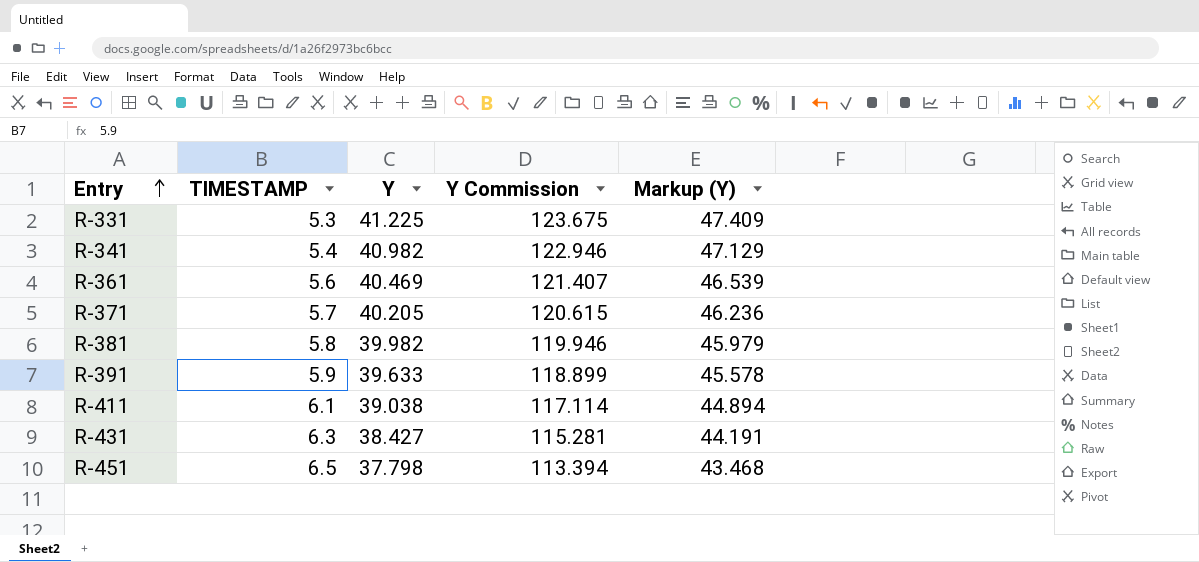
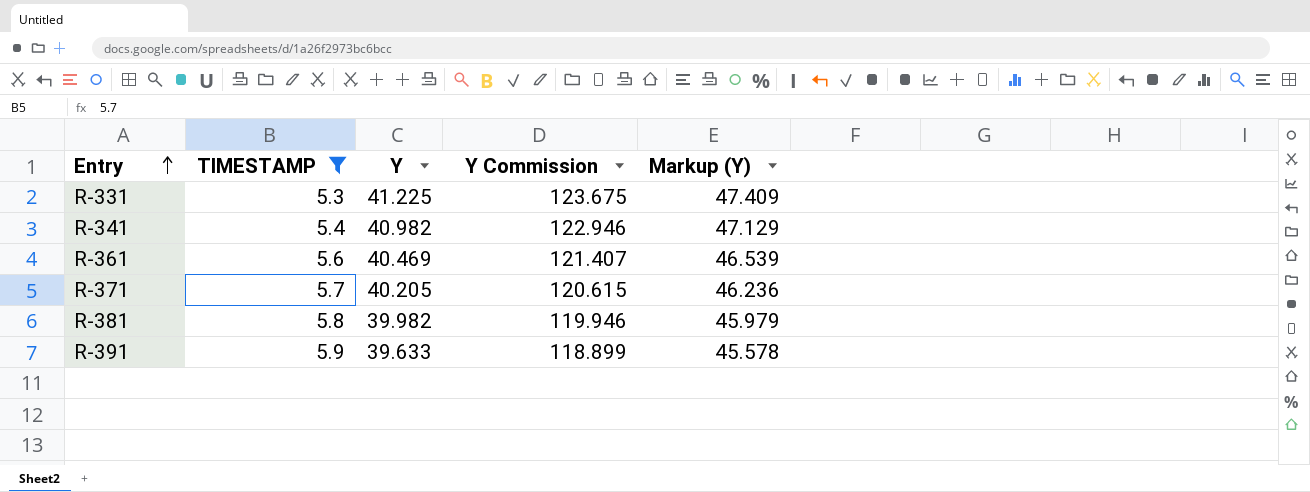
filter: none -> TIMESTAMP <= 5.9

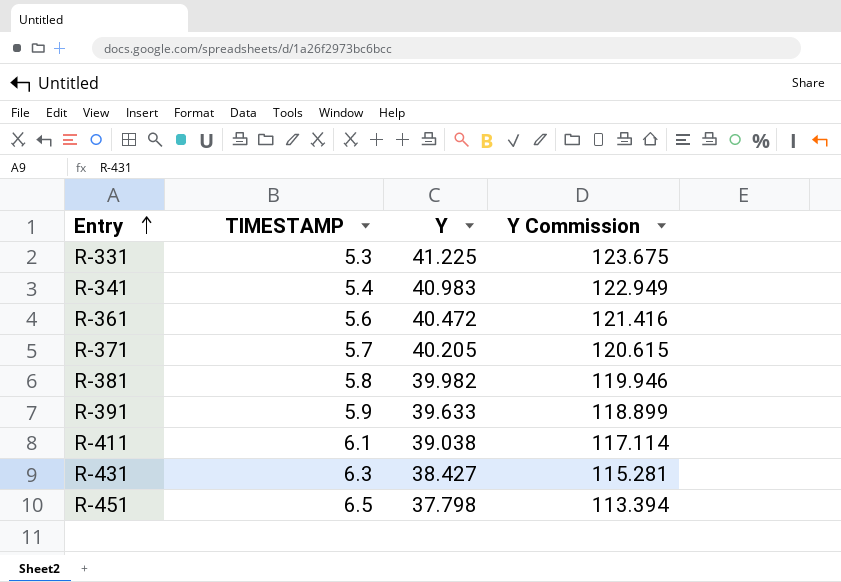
filter: TIMESTAMP <= 5.9 -> none
column Markup (Y) | formula: [Y] * 1.15 -> none
R-341 | Y: 40.982 -> 40.983
R-341 | Y Commission: 122.946 -> 122.949
R-361 | Y: 40.469 -> 40.472
R-361 | Y Commission: 121.407 -> 121.416

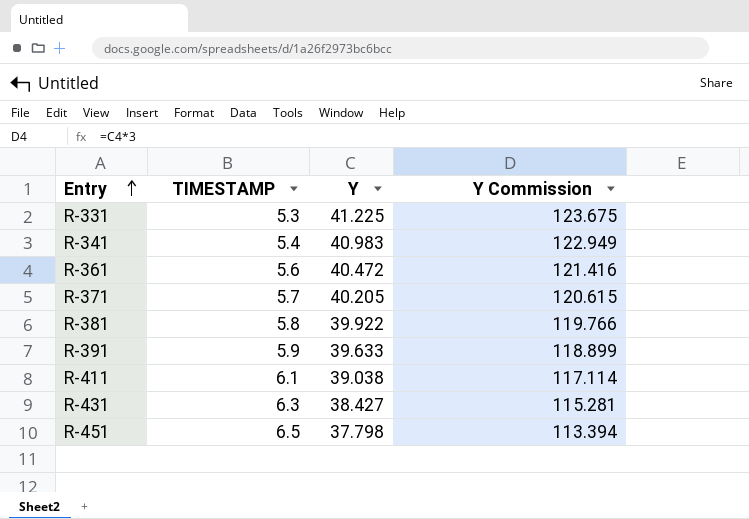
R-381 | Y: 39.982 -> 39.922
R-381 | Y Commission: 119.946 -> 119.766

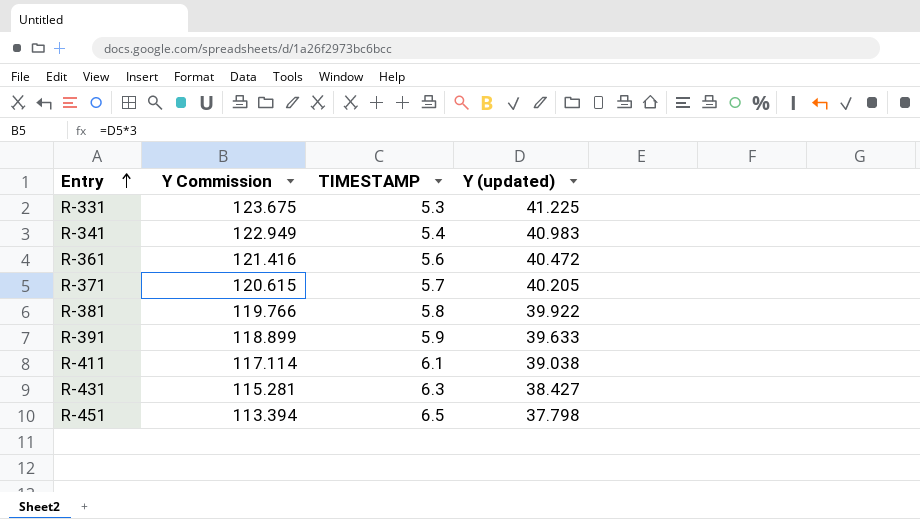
column Y Commission | position: 4 -> 2
column name: Y -> Y (updated)

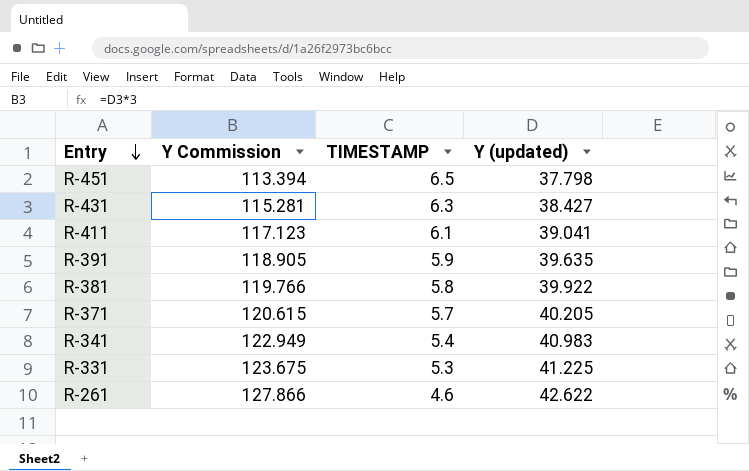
row order: Entry ascending -> Entry descending
row R-361: 121.416 | 5.6 | 40.472 -> none
R-411 | Y Commission: 117.114 -> 117.123
R-411 | Y (updated): 39.038 -> 39.041
R-391 | Y Commission: 118.899 -> 118.905
R-391 | Y (updated): 39.633 -> 39.635
row R-261: none -> 127.866 | 4.6 | 42.622

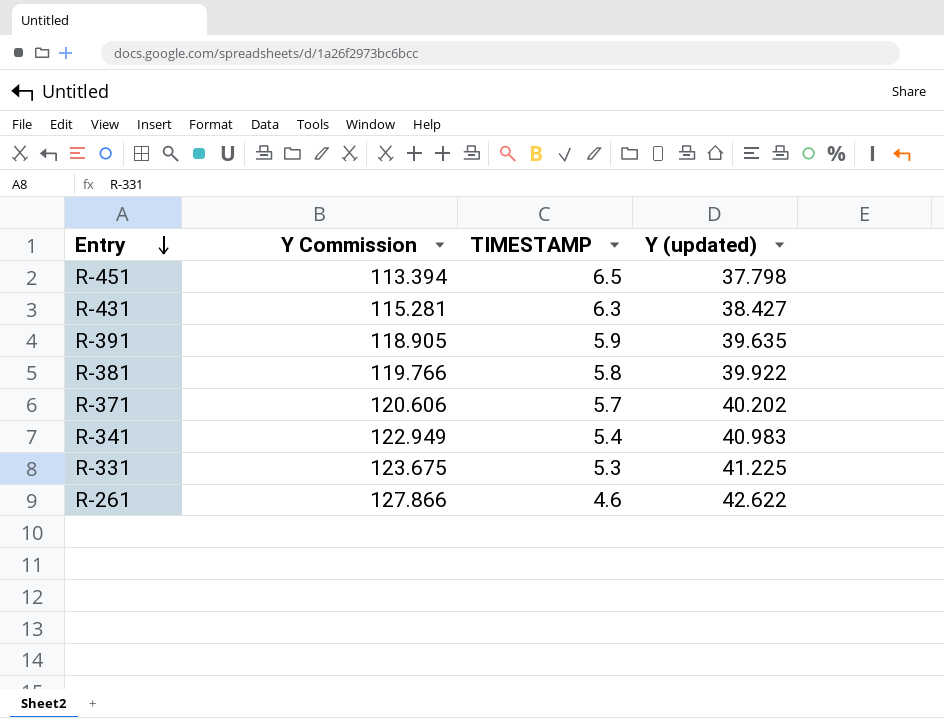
row R-411: 117.123 | 6.1 | 39.041 -> none
R-371 | Y Commission: 120.615 -> 120.606
R-371 | Y (updated): 40.205 -> 40.202

